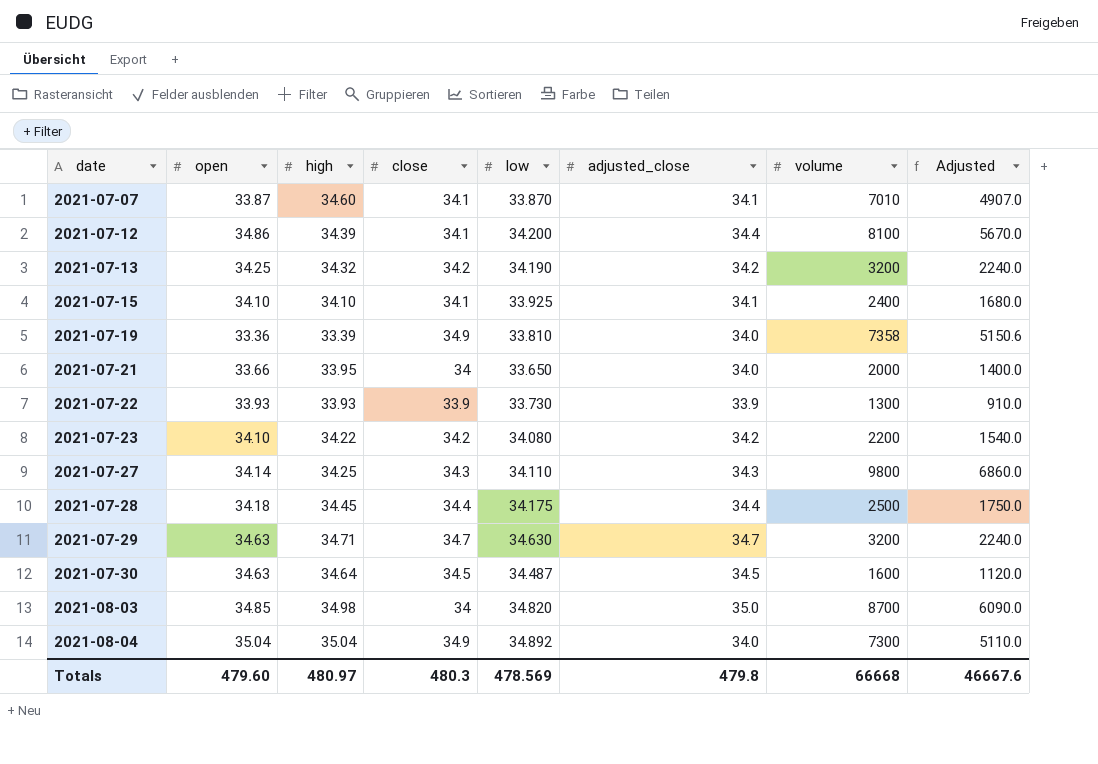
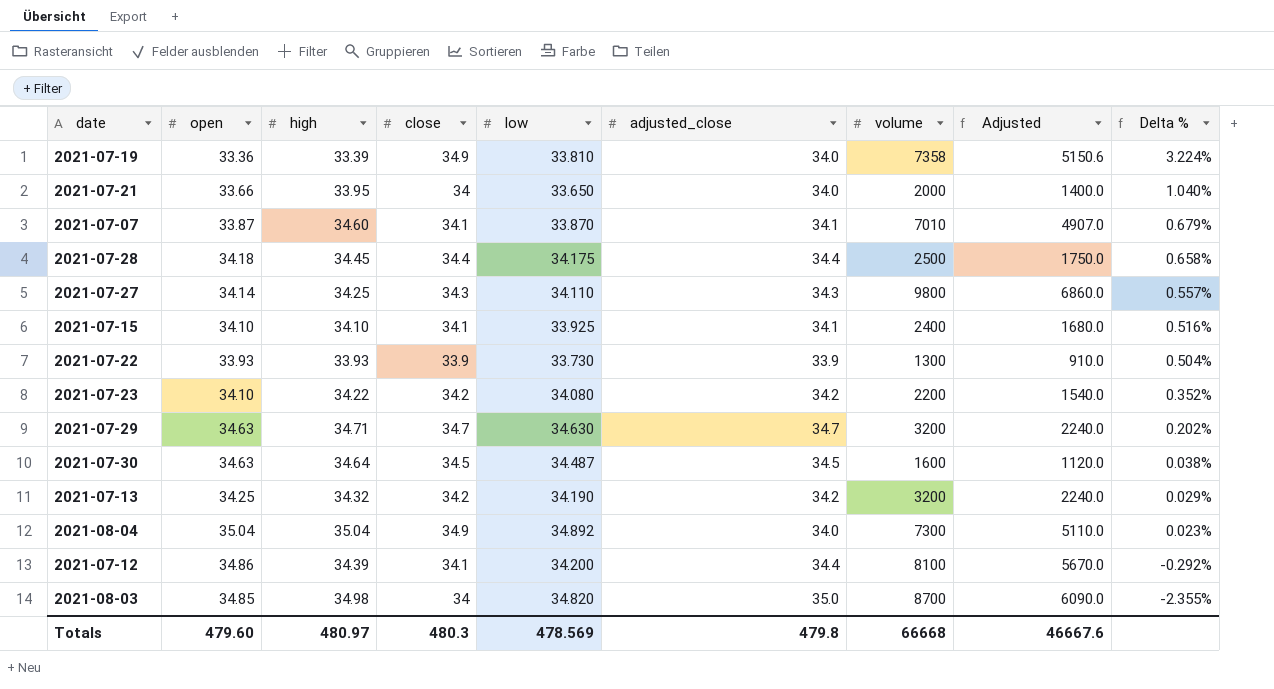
row order: date ascending -> Delta % descending
column Delta % | formula: none -> ([close] - [low]) / [low]

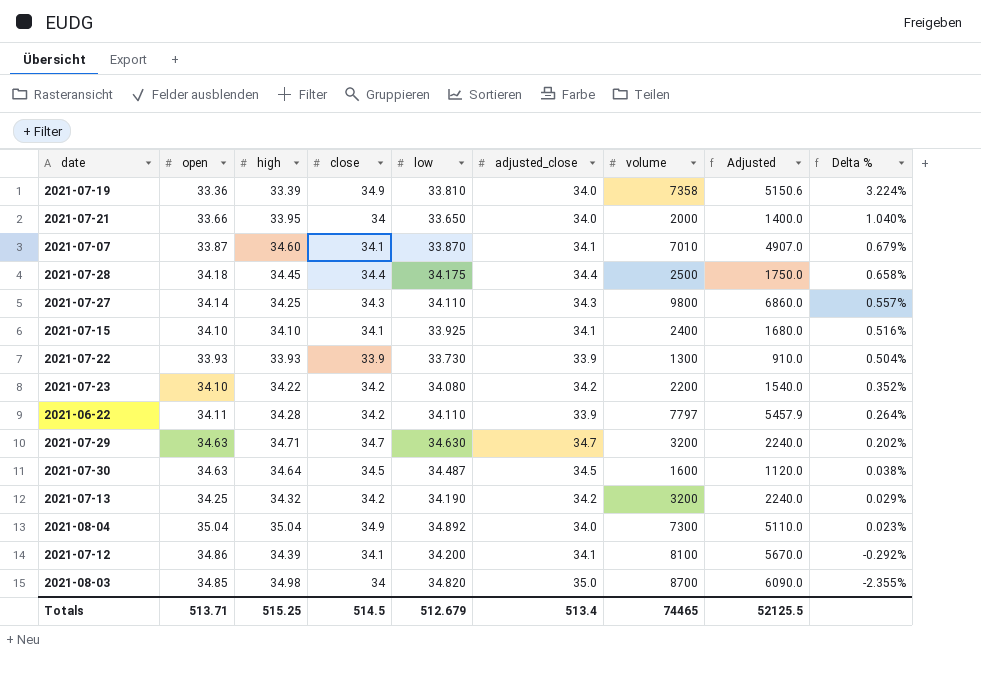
row 2021-06-22: none -> 34.11 | 34.28 | 34.2 | 34.110 | 33.9 | 7797 | 5457.9 | 0.264%
2021-07-12 | adjusted_close: 34.4 -> 34.1
Totals | open: 479.60 -> 513.71
Totals | high: 480.97 -> 515.25
Totals | close: 480.3 -> 514.5
Totals | low: 478.569 -> 512.679
Totals | adjusted_close: 479.8 -> 513.4
Totals | volume: 66668 -> 74465
Totals | Adjusted: 46667.6 -> 52125.5

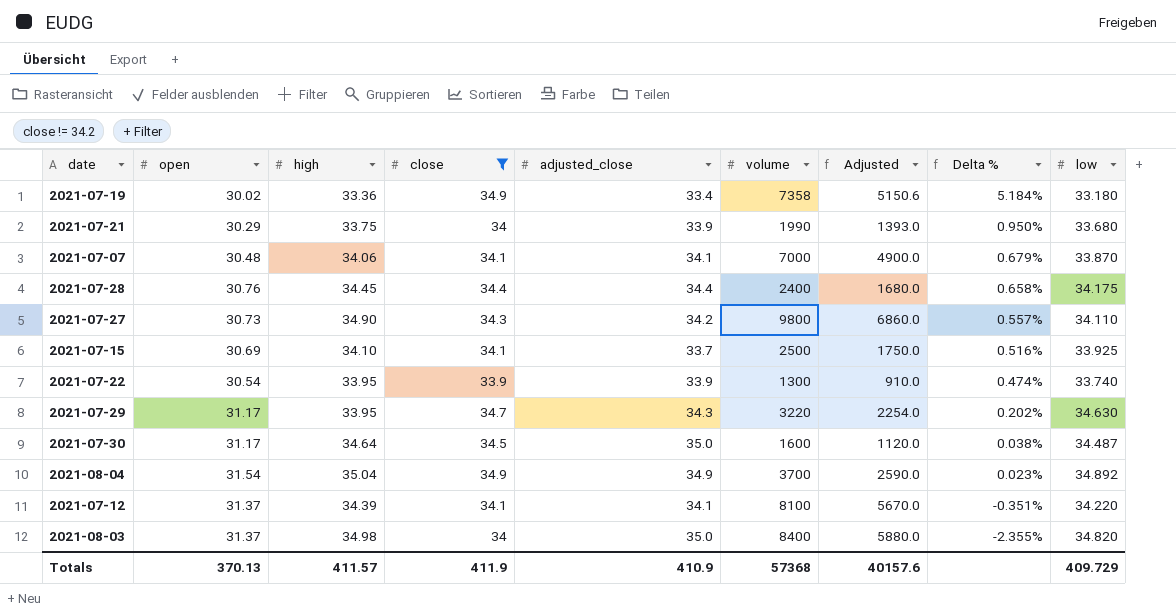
filter: none -> close != 34.2
column low | position: 5 -> 9
2021-07-19 | open: 33.36 -> 30.02
2021-07-19 | high: 33.39 -> 33.36
2021-07-19 | adjusted_close: 34.0 -> 33.4
2021-07-19 | Delta %: 3.224% -> 5.184%
2021-07-19 | low: 33.810 -> 33.180
2021-07-21 | open: 33.66 -> 30.29
2021-07-21 | high: 33.95 -> 33.75
2021-07-21 | adjusted_close: 34.0 -> 33.9
2021-07-21 | volume: 2000 -> 1990
2021-07-21 | Adjusted: 1400.0 -> 1393.0
2021-07-21 | Delta %: 1.040% -> 0.950%
2021-07-21 | low: 33.650 -> 33.680
2021-07-07 | open: 33.87 -> 30.48
2021-07-07 | high: 34.60 -> 34.06
2021-07-07 | volume: 7010 -> 7000
2021-07-07 | Adjusted: 4907.0 -> 4900.0
2021-07-28 | open: 34.18 -> 30.76
2021-07-28 | volume: 2500 -> 2400
2021-07-28 | Adjusted: 1750.0 -> 1680.0
2021-07-27 | open: 34.14 -> 30.73
2021-07-27 | high: 34.25 -> 34.90
2021-07-27 | adjusted_close: 34.3 -> 34.2
2021-07-15 | open: 34.10 -> 30.69
2021-07-15 | adjusted_close: 34.1 -> 33.7
2021-07-15 | volume: 2400 -> 2500
2021-07-15 | Adjusted: 1680.0 -> 1750.0
2021-07-22 | open: 33.93 -> 30.54
2021-07-22 | high: 33.93 -> 33.95
2021-07-22 | Delta %: 0.504% -> 0.474%
2021-07-22 | low: 33.730 -> 33.740
2021-07-29 | open: 34.63 -> 31.17
2021-07-29 | high: 34.71 -> 33.95
2021-07-29 | adjusted_close: 34.7 -> 34.3
2021-07-29 | volume: 3200 -> 3220
2021-07-29 | Adjusted: 2240.0 -> 2254.0
2021-07-30 | open: 34.63 -> 31.17
2021-07-30 | adjusted_close: 34.5 -> 35.0
2021-08-04 | open: 35.04 -> 31.54
2021-08-04 | adjusted_close: 34.0 -> 34.9
2021-08-04 | volume: 7300 -> 3700
2021-08-04 | Adjusted: 5110.0 -> 2590.0
2021-07-12 | open: 34.86 -> 31.37
2021-07-12 | Delta %: -0.292% -> -0.351%
2021-07-12 | low: 34.200 -> 34.220
2021-08-03 | open: 34.85 -> 31.37
2021-08-03 | volume: 8700 -> 8400
2021-08-03 | Adjusted: 6090.0 -> 5880.0
Totals | open: 513.71 -> 370.13
Totals | high: 515.25 -> 411.57
Totals | close: 514.5 -> 411.9
Totals | adjusted_close: 513.4 -> 410.9
Totals | volume: 74465 -> 57368
Totals | Adjusted: 52125.5 -> 40157.6
Totals | low: 512.679 -> 409.729

